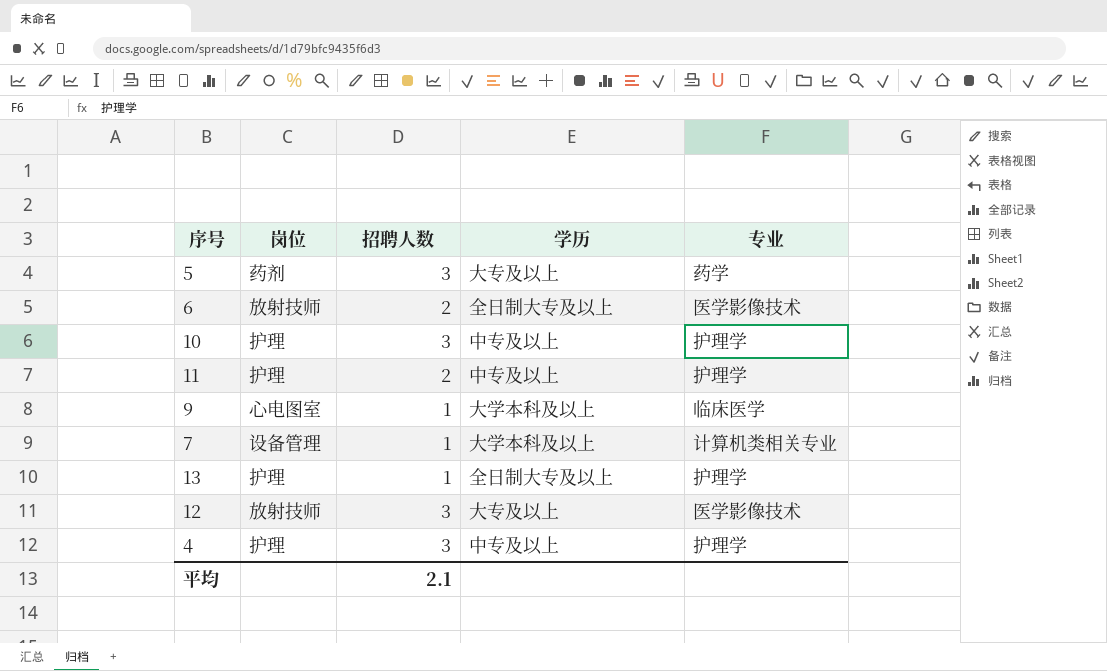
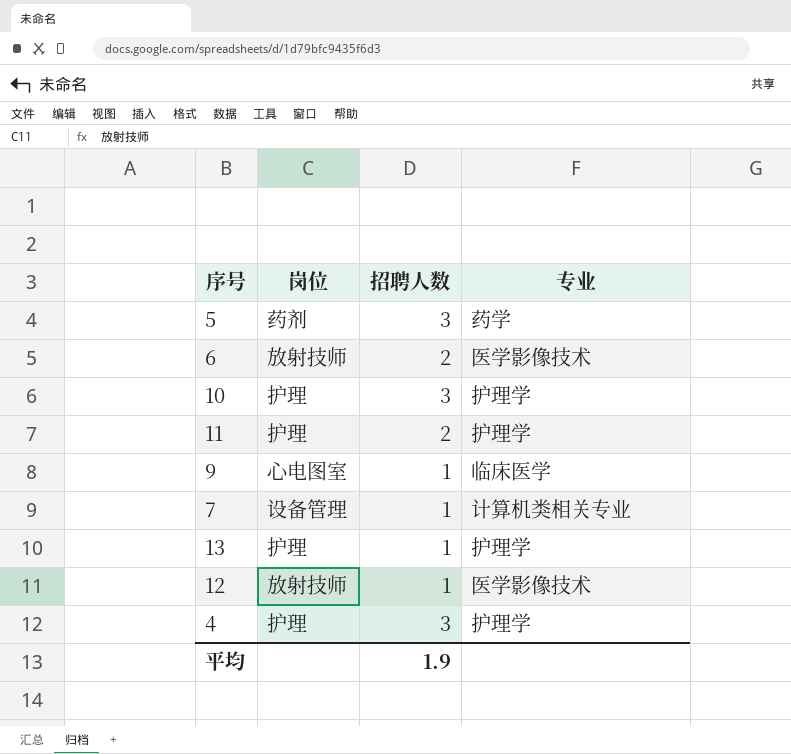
column 学历 | position: 4 -> none
12 | 招聘人数: 3 -> 1
平均 | 招聘人数: 2.1 -> 1.9

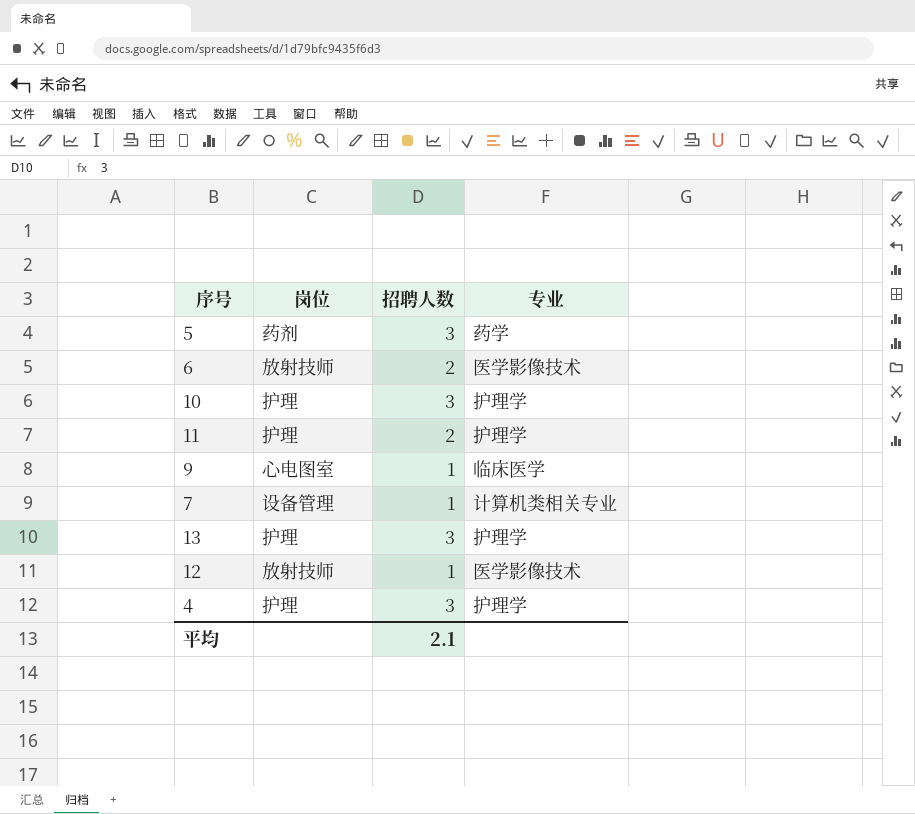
13 | 招聘人数: 1 -> 3
平均 | 招聘人数: 1.9 -> 2.1

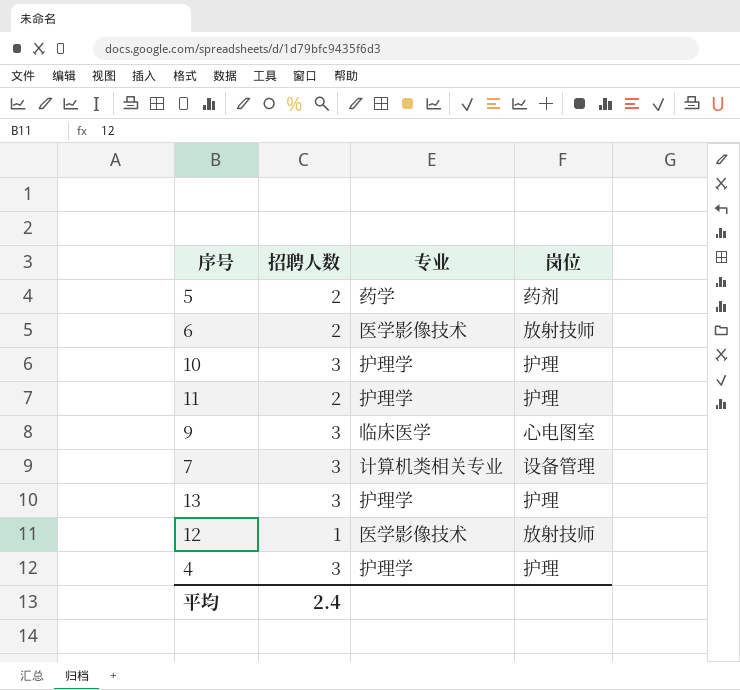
column 岗位 | position: 2 -> 4
5 | 招聘人数: 3 -> 2
9 | 招聘人数: 1 -> 3
7 | 招聘人数: 1 -> 3
平均 | 招聘人数: 2.1 -> 2.4

